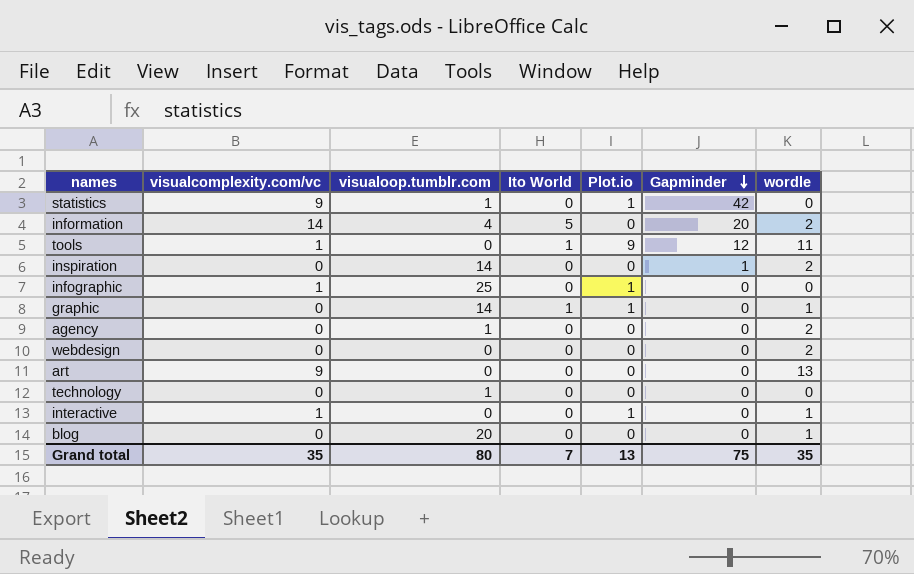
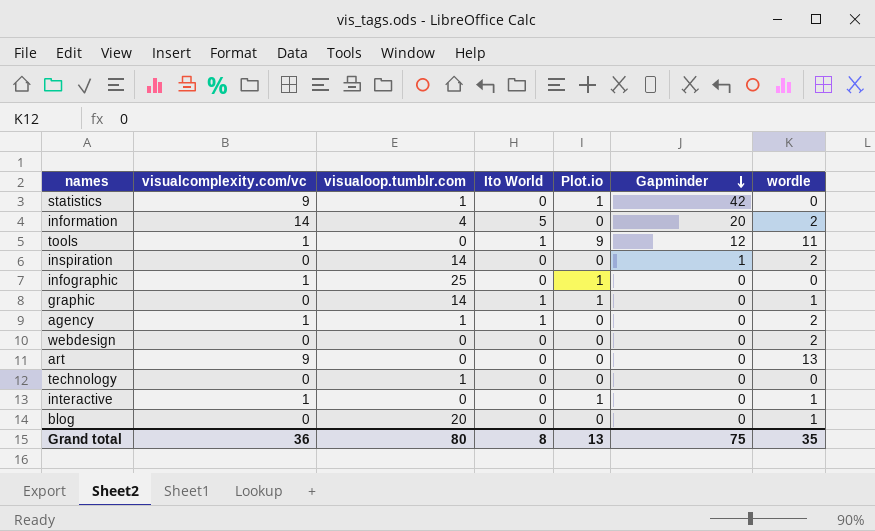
agency | visualcomplexity.com/vc: 0 -> 1
agency | Ito World: 0 -> 1
Grand total | visualcomplexity.com/vc: 35 -> 36
Grand total | Ito World: 7 -> 8

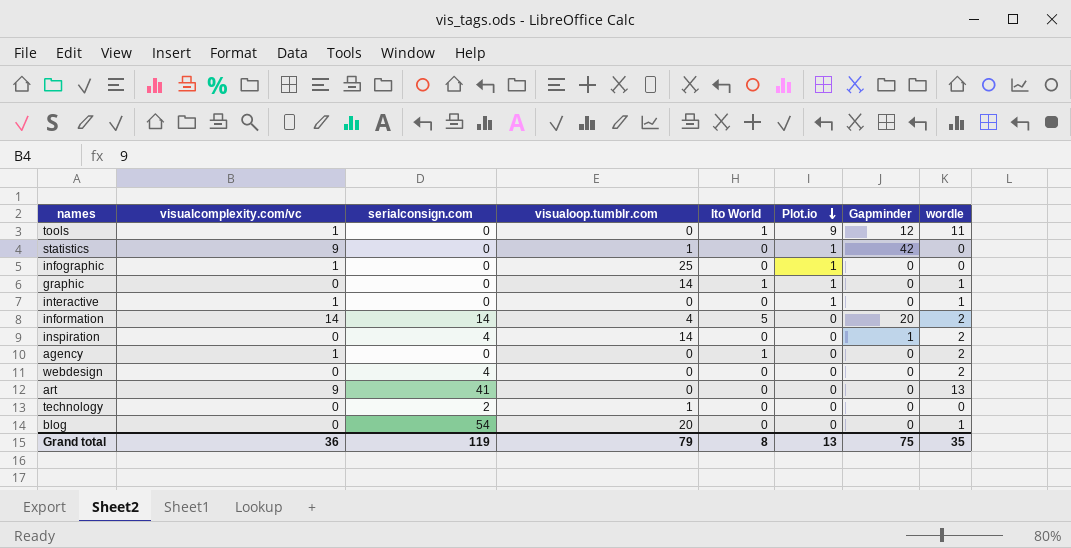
row order: Gapminder descending -> Plot.io descending
column serialconsign.com | position: none -> 3
agency | visualoop.tumblr.com: 1 -> 0
Grand total | visualoop.tumblr.com: 80 -> 79

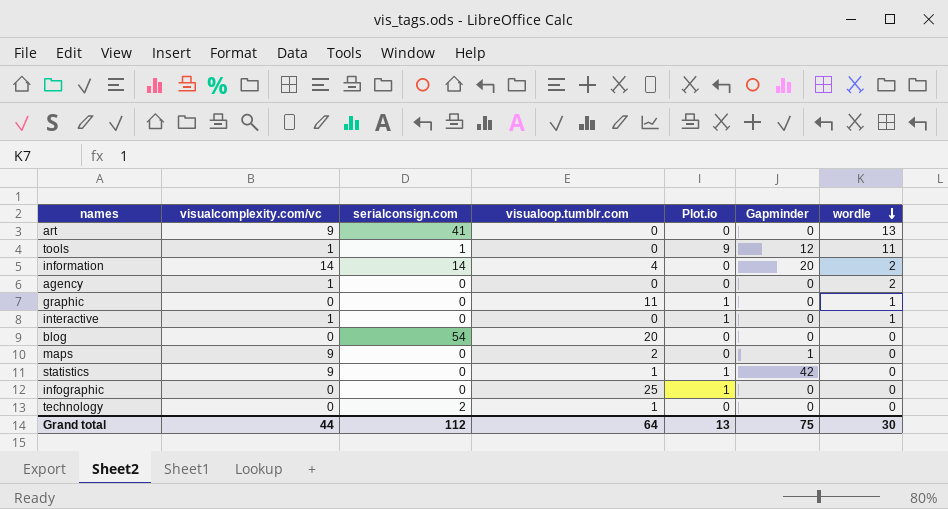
row order: Plot.io descending -> wordle descending
column Ito World | position: 5 -> none
row inspiration: 0 | 4 | 14 | 0 | 0 | 1 | 2 -> none
row webdesign: 0 | 4 | 0 | 0 | 0 | 0 | 2 -> none
tools | serialconsign.com: 0 -> 1
graphic | visualoop.tumblr.com: 14 -> 11
blog | wordle: 1 -> 0
row maps: none -> 9 | 0 | 2 | 0 | 1 | 0
infographic | visualcomplexity.com/vc: 1 -> 0
Grand total | visualcomplexity.com/vc: 36 -> 44
Grand total | serialconsign.com: 119 -> 112
Grand total | visualoop.tumblr.com: 79 -> 64
Grand total | wordle: 35 -> 30

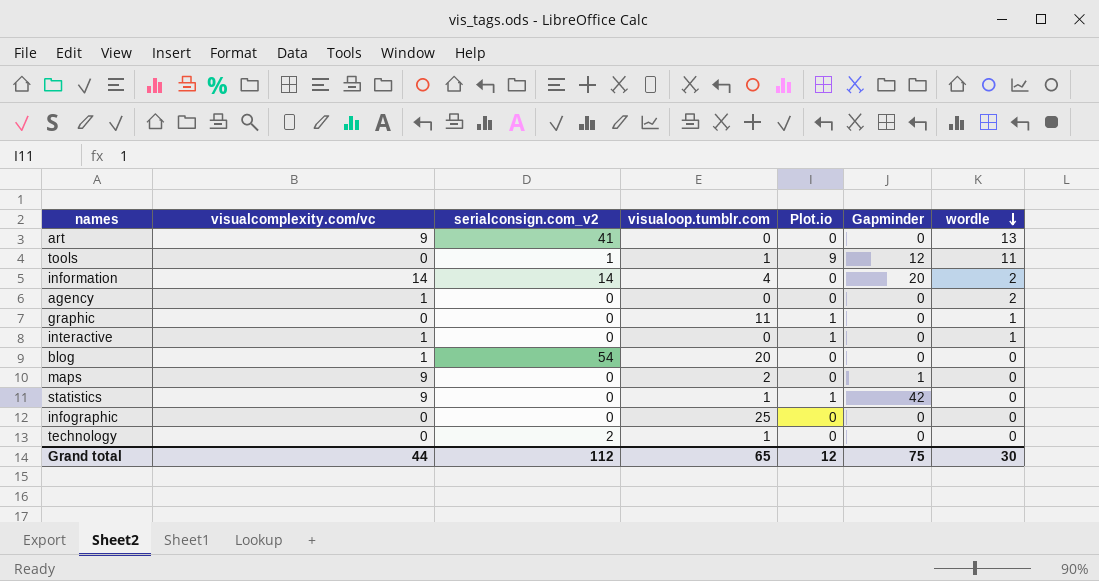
column name: serialconsign.com -> serialconsign.com_v2
tools | visualcomplexity.com/vc: 1 -> 0
tools | visualoop.tumblr.com: 0 -> 1
blog | visualcomplexity.com/vc: 0 -> 1
infographic | Plot.io: 1 -> 0
Grand total | visualoop.tumblr.com: 64 -> 65
Grand total | Plot.io: 13 -> 12

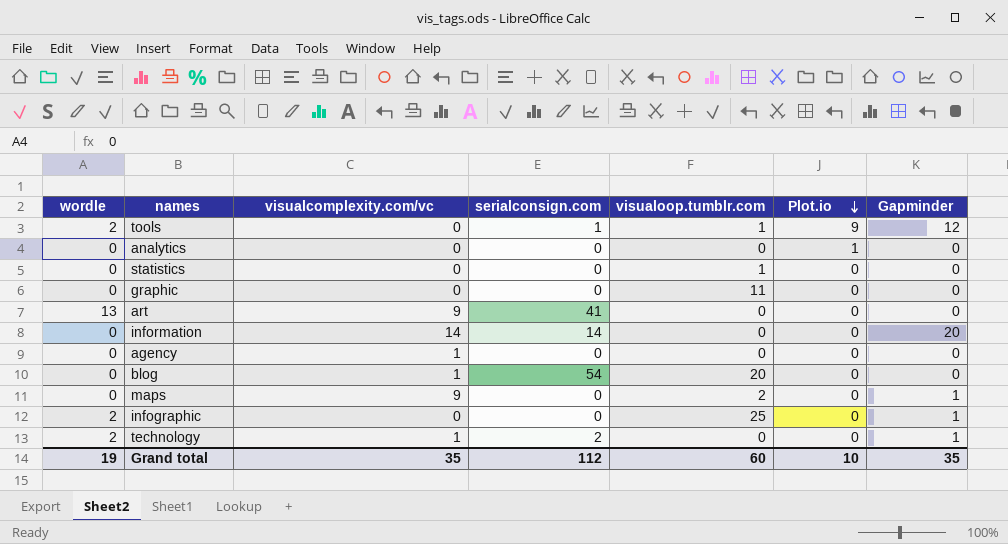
row order: wordle descending -> Plot.io descending
column wordle | position: 7 -> 1
column name: serialconsign.com_v2 -> serialconsign.com
row interactive: 1 | 0 | 0 | 1 | 0 | 1 -> none
tools | wordle: 11 -> 2
row analytics: none -> 0 | 0 | 0 | 0 | 1 | 0
statistics | visualcomplexity.com/vc: 9 -> 0
statistics | Plot.io: 1 -> 0
statistics | Gapminder: 42 -> 0
graphic | wordle: 1 -> 0
graphic | Plot.io: 1 -> 0
information | wordle: 2 -> 0
information | visualoop.tumblr.com: 4 -> 0
agency | wordle: 2 -> 0
infographic | wordle: 0 -> 2
infographic | Gapminder: 0 -> 1
technology | wordle: 0 -> 2
technology | visualcomplexity.com/vc: 0 -> 1
technology | visualoop.tumblr.com: 1 -> 0
technology | Gapminder: 0 -> 1
Grand total | wordle: 30 -> 19
Grand total | visualcomplexity.com/vc: 44 -> 35
Grand total | visualoop.tumblr.com: 65 -> 60
Grand total | Plot.io: 12 -> 10
Grand total | Gapminder: 75 -> 35

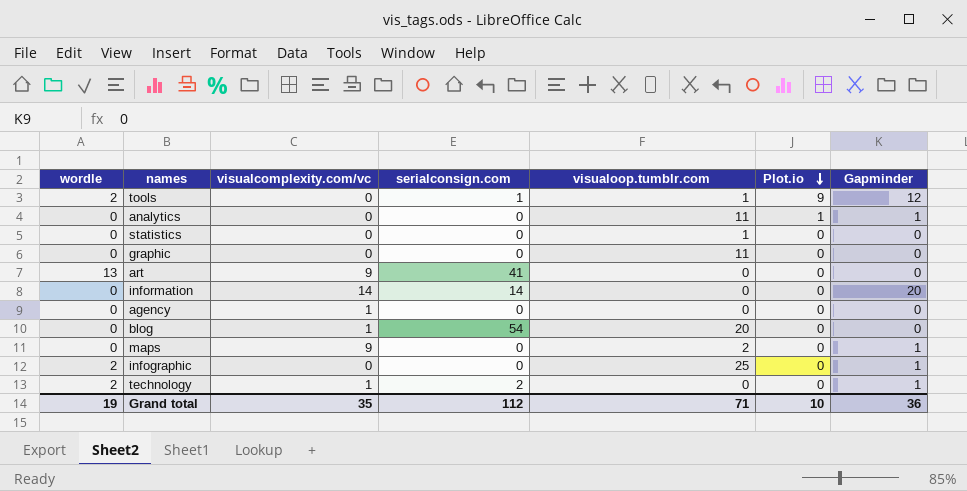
analytics | visualoop.tumblr.com: 0 -> 11
analytics | Gapminder: 0 -> 1
Grand total | visualoop.tumblr.com: 60 -> 71
Grand total | Gapminder: 35 -> 36

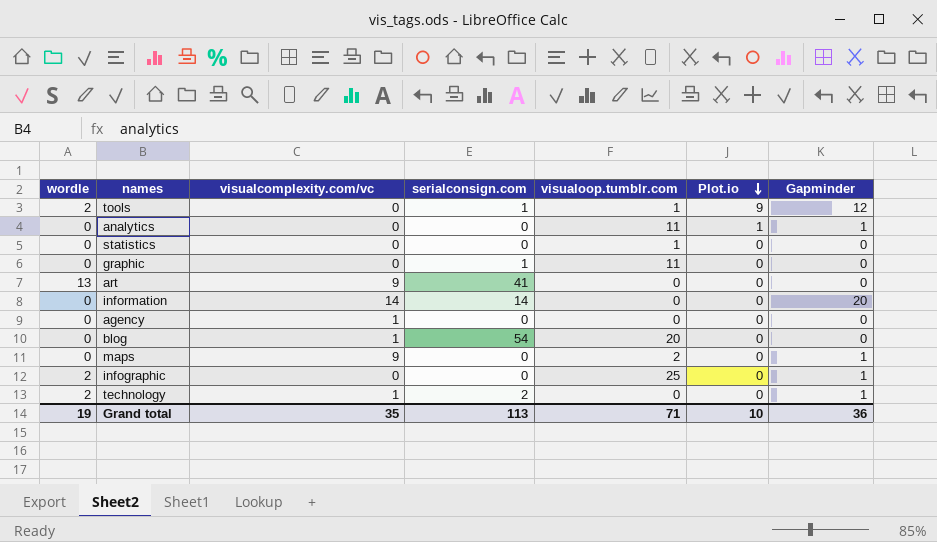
graphic | serialconsign.com: 0 -> 1
Grand total | serialconsign.com: 112 -> 113

